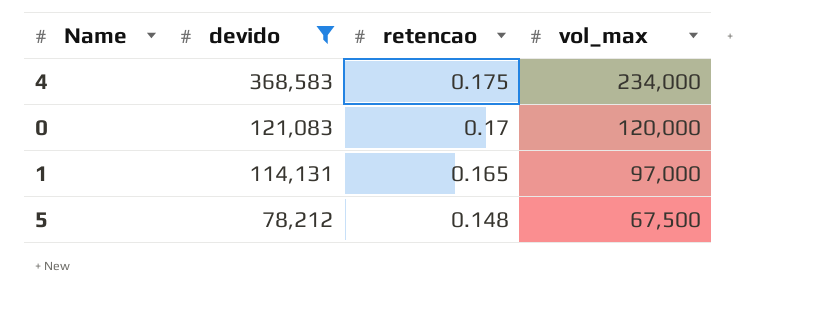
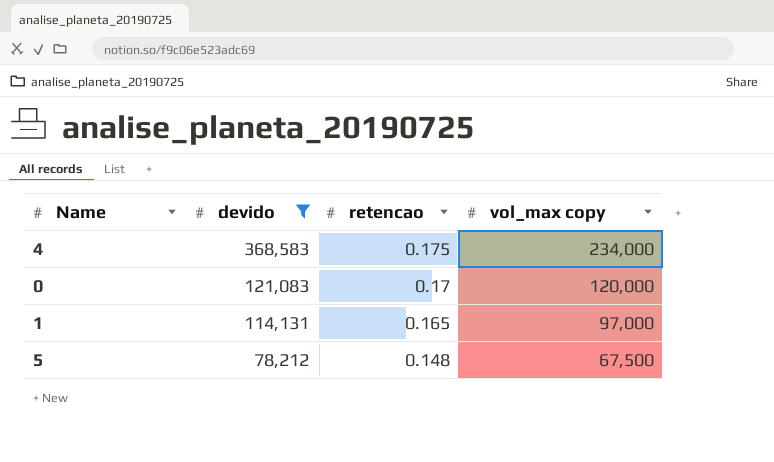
column name: vol_max -> vol_max copy

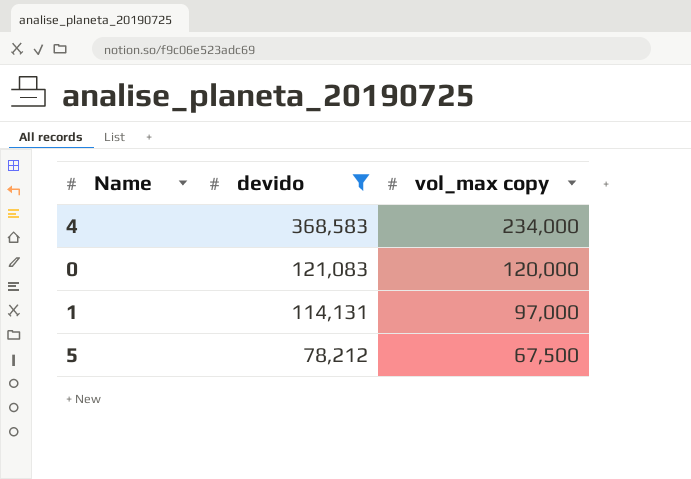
column retencao | position: 3 -> none

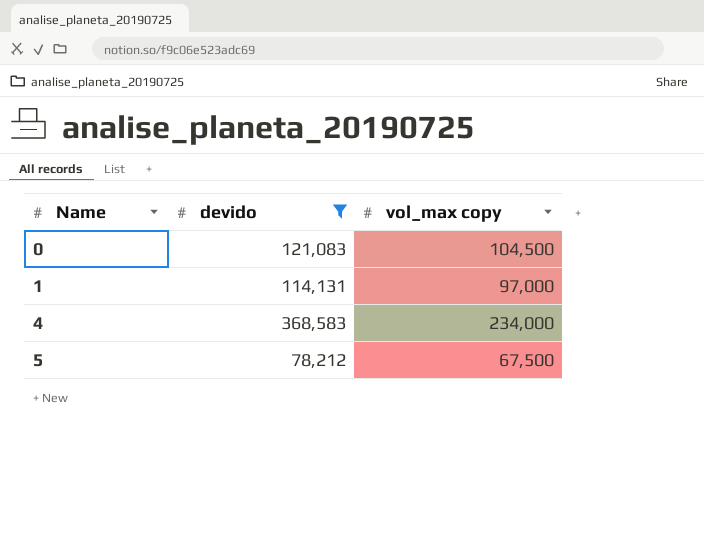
row order: devido descending -> Name ascending
0 | vol_max copy: 120,000 -> 104,500

